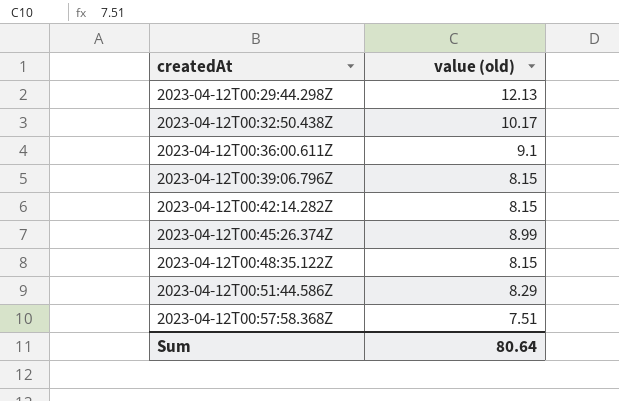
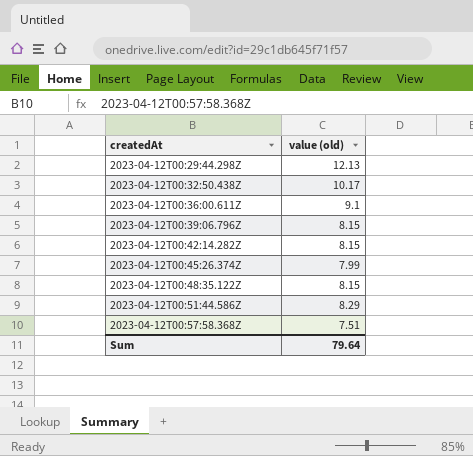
2023-04-12T00:45:26.374Z | value (old): 8.99 -> 7.99
Sum | value (old): 80.64 -> 79.64

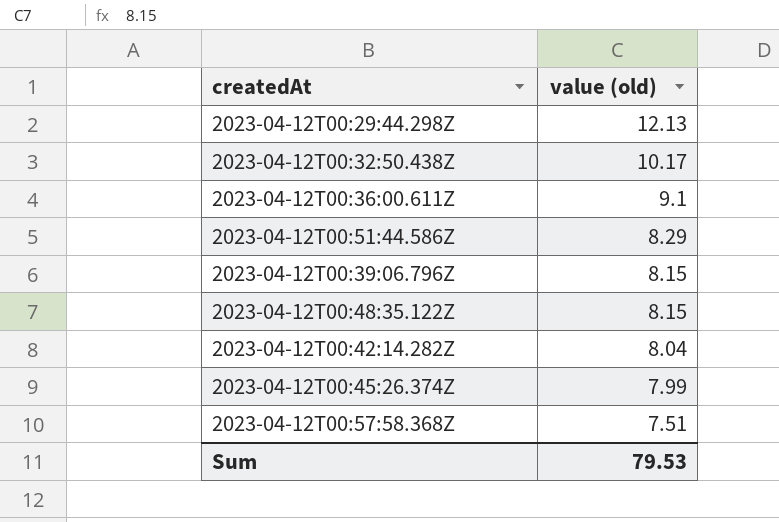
row order: createdAt ascending -> value (old) descending
2023-04-12T00:42:14.282Z | value (old): 8.15 -> 8.04
Sum | value (old): 79.64 -> 79.53

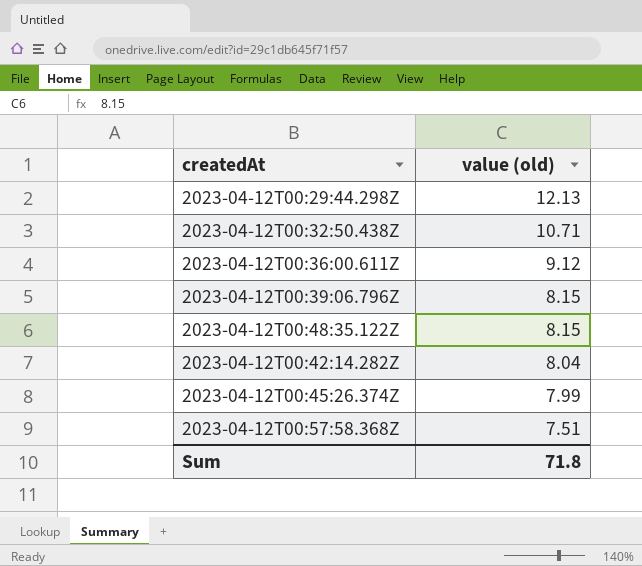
row 2023-04-12T00:51:44.586Z: 8.29 -> none
2023-04-12T00:32:50.438Z | value (old): 10.17 -> 10.71
2023-04-12T00:36:00.611Z | value (old): 9.1 -> 9.12
Sum | value (old): 79.53 -> 71.8

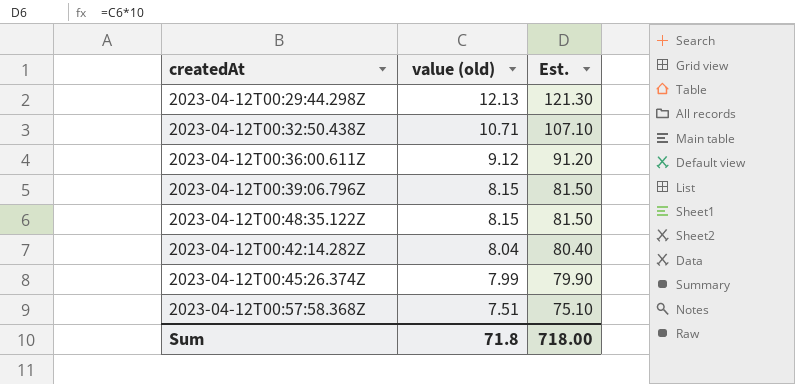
column Est. | formula: none -> [value (old)] * 10

